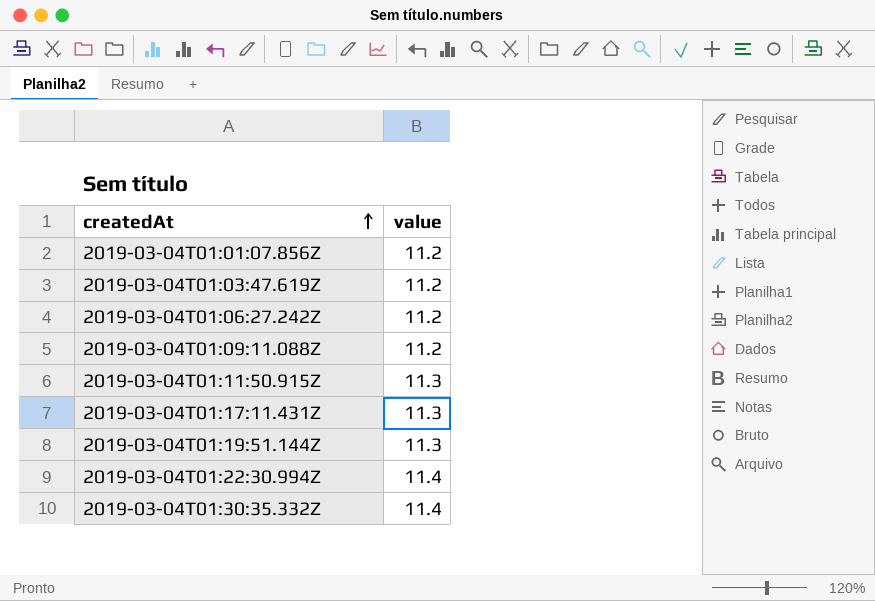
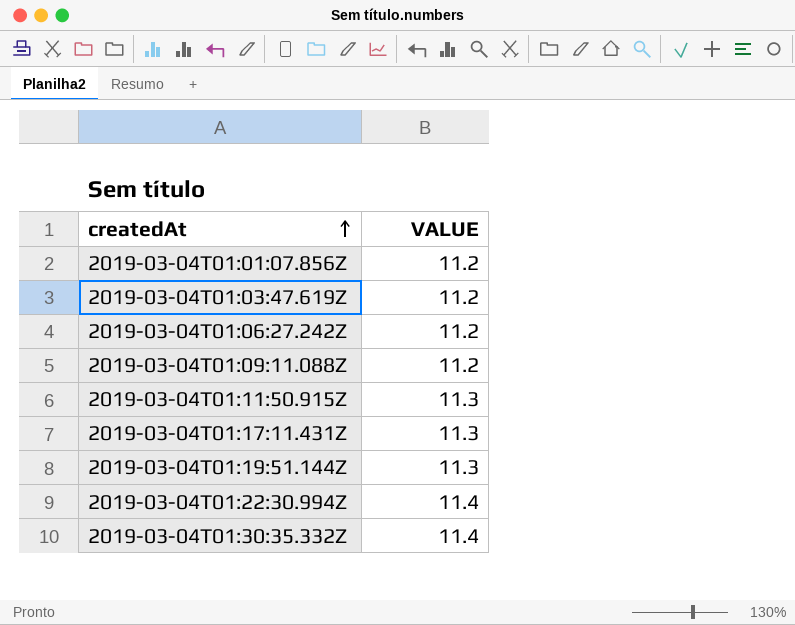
column name: value -> VALUE

